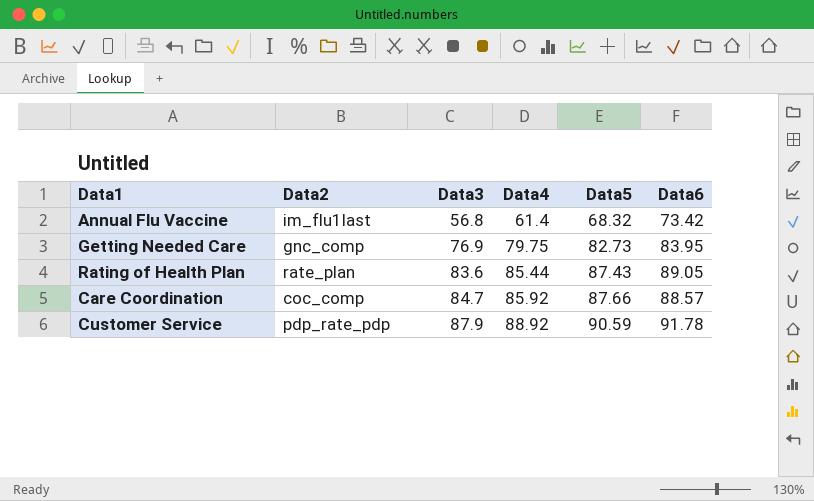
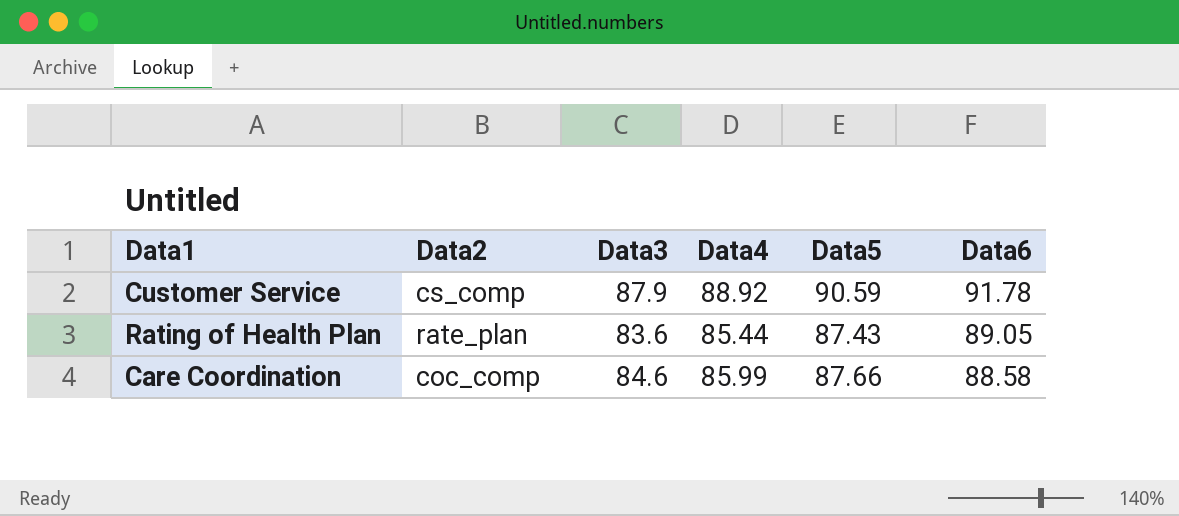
row order: Data3 ascending -> Data6 descending
row Annual Flu Vaccine: im_flu1last | 56.8 | 61.4 | 68.32 | 73.42 -> none
row Getting Needed Care: gnc_comp | 76.9 | 79.75 | 82.73 | 83.95 -> none
Customer Service | Data2: pdp_rate_pdp -> cs_comp
Care Coordination | Data3: 84.7 -> 84.6
Care Coordination | Data4: 85.92 -> 85.99
Care Coordination | Data6: 88.57 -> 88.58

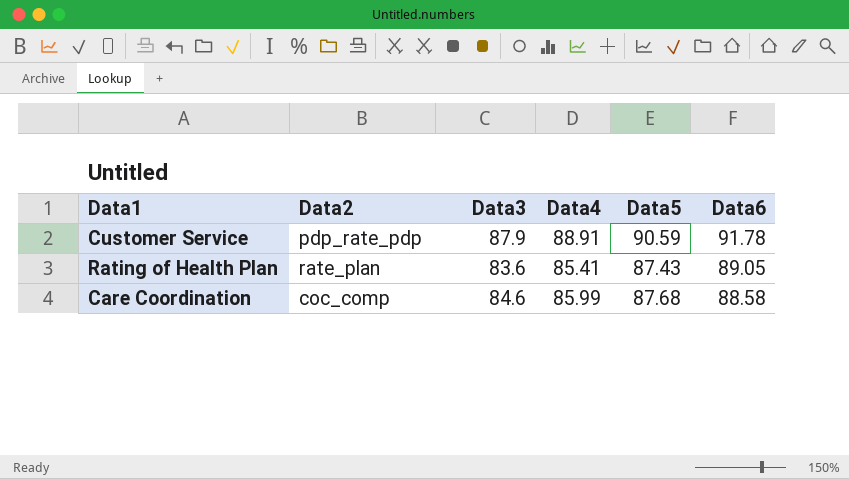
Customer Service | Data2: cs_comp -> pdp_rate_pdp
Customer Service | Data4: 88.92 -> 88.91
Rating of Health Plan | Data4: 85.44 -> 85.41
Care Coordination | Data5: 87.66 -> 87.68

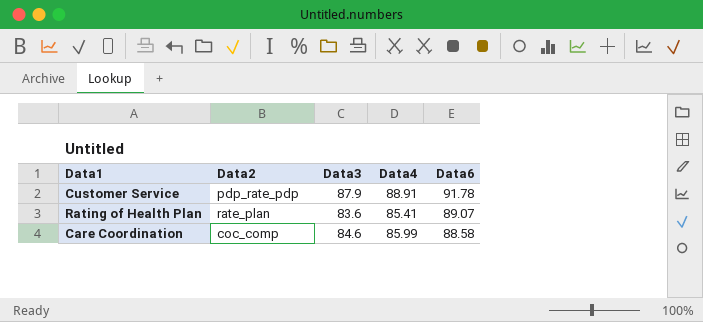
column Data5 | position: 5 -> none
Rating of Health Plan | Data6: 89.05 -> 89.07

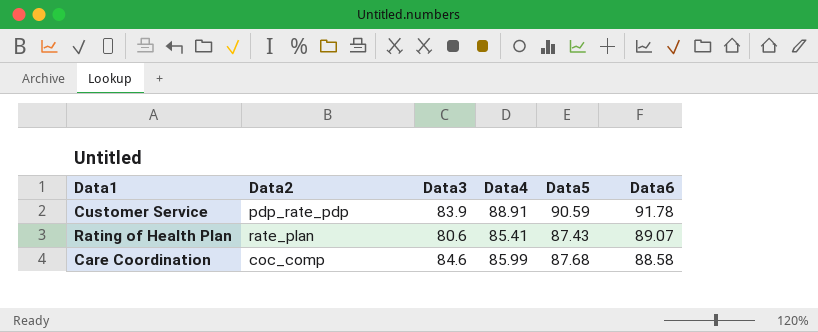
column Data5 | position: none -> 5
Customer Service | Data3: 87.9 -> 83.9
Rating of Health Plan | Data3: 83.6 -> 80.6

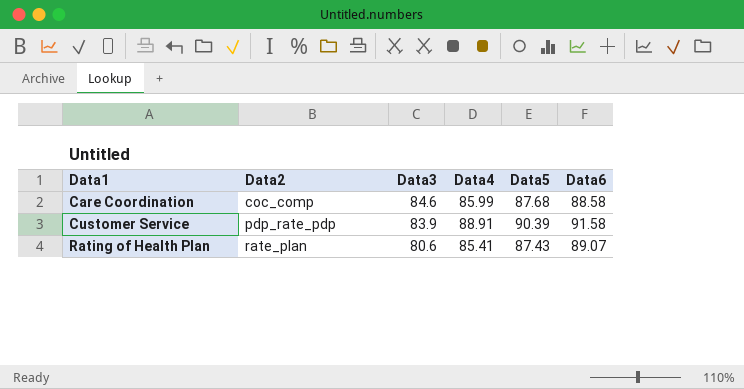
row order: Data6 descending -> Data1 ascending
Customer Service | Data5: 90.59 -> 90.39
Customer Service | Data6: 91.78 -> 91.58

